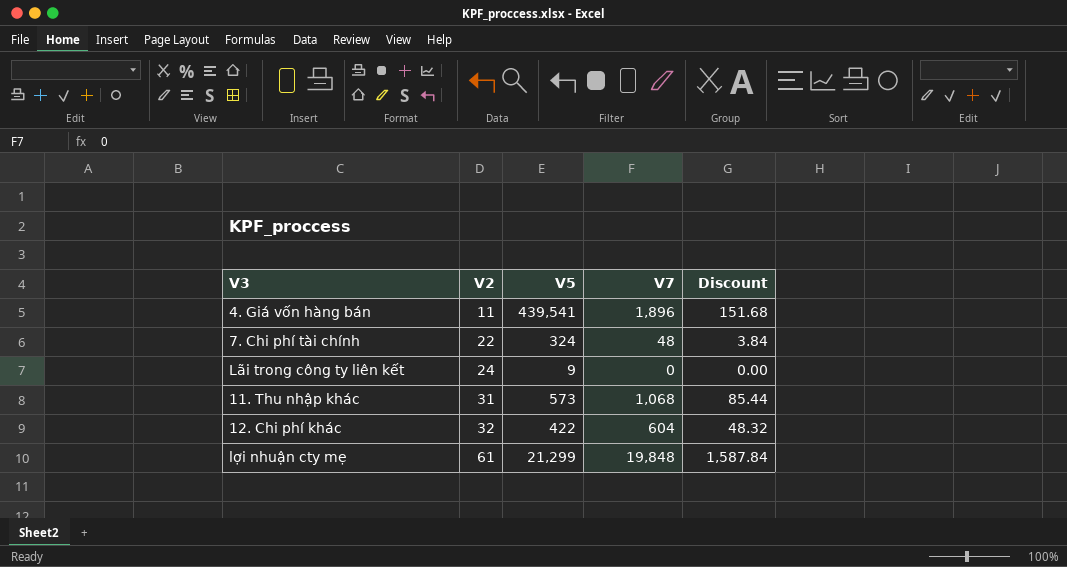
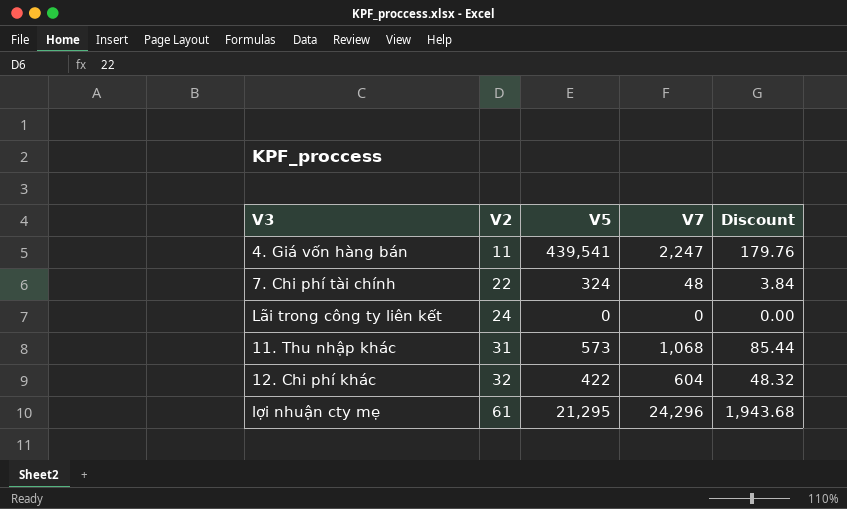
4. Giá vốn hàng bán | V7: 1,896 -> 2,247
4. Giá vốn hàng bán | Discount: 151.68 -> 179.76
Lãi trong công ty liên kết | V5: 9 -> 0
lợi nhuận cty mẹ | V5: 21,299 -> 21,295
lợi nhuận cty mẹ | V7: 19,848 -> 24,296
lợi nhuận cty mẹ | Discount: 1,587.84 -> 1,943.68

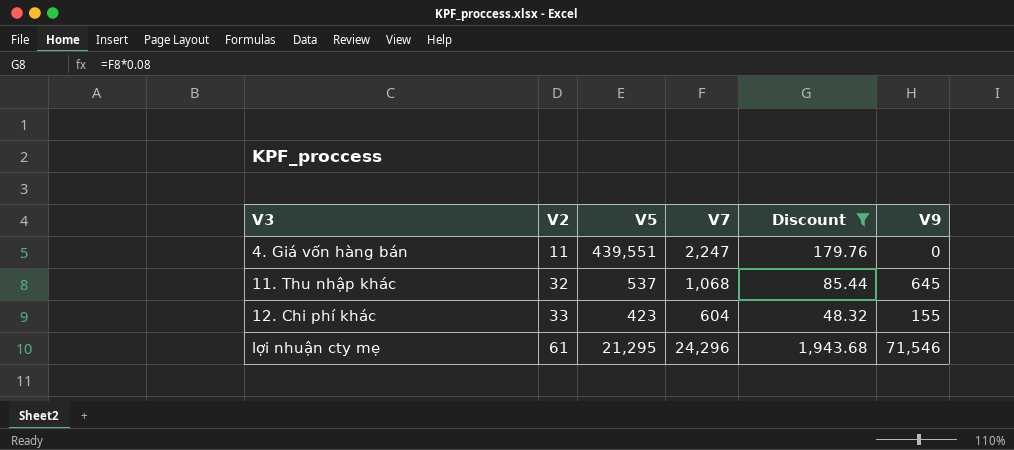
filter: none -> Discount >= 48.32
column V9 | position: none -> 6
4. Giá vốn hàng bán | V5: 439,541 -> 439,551
11. Thu nhập khác | V2: 31 -> 32
11. Thu nhập khác | V5: 573 -> 537
12. Chi phí khác | V2: 32 -> 33
12. Chi phí khác | V5: 422 -> 423

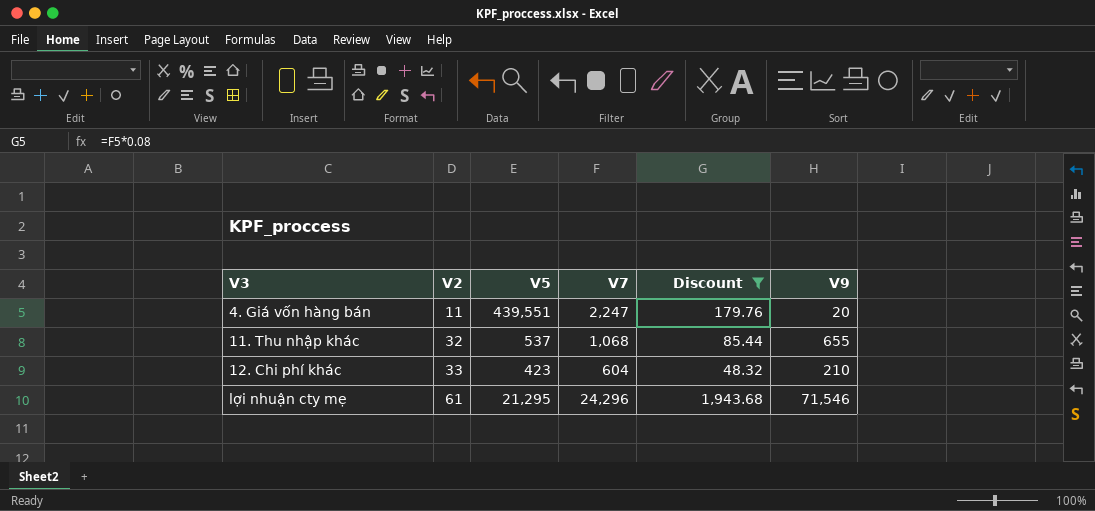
4. Giá vốn hàng bán | V9: 0 -> 20
11. Thu nhập khác | V9: 645 -> 655
12. Chi phí khác | V9: 155 -> 210

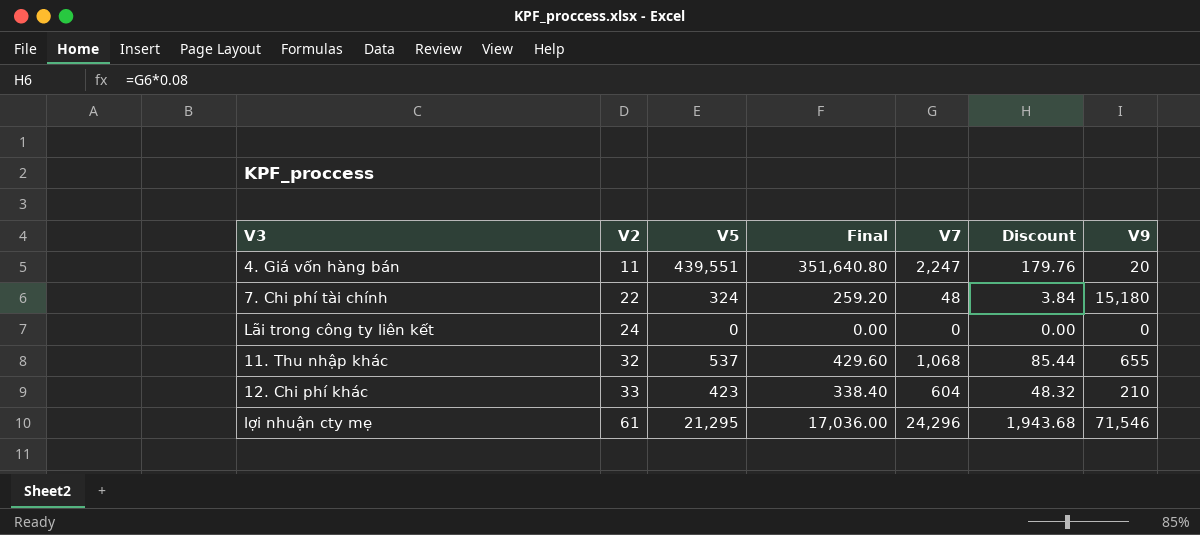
filter: Discount >= 48.32 -> none
column Final | formula: none -> [V5] * 0.8

